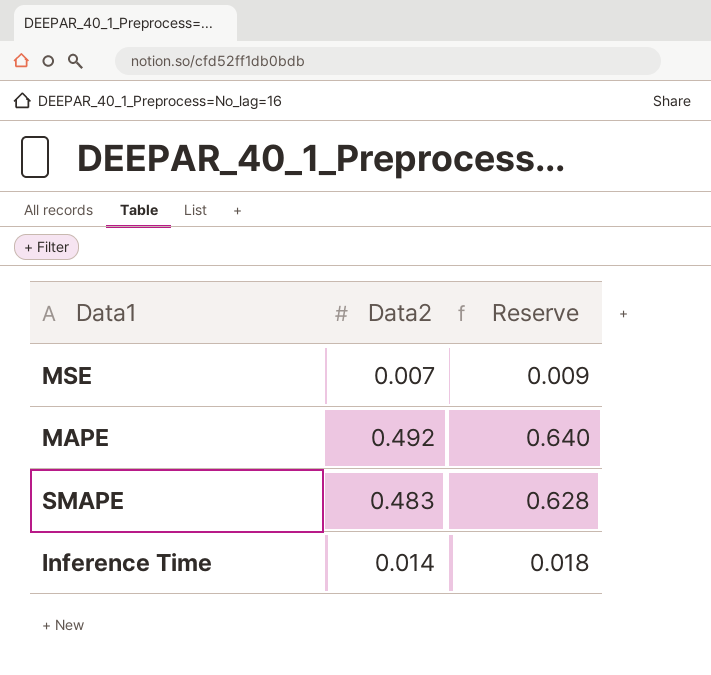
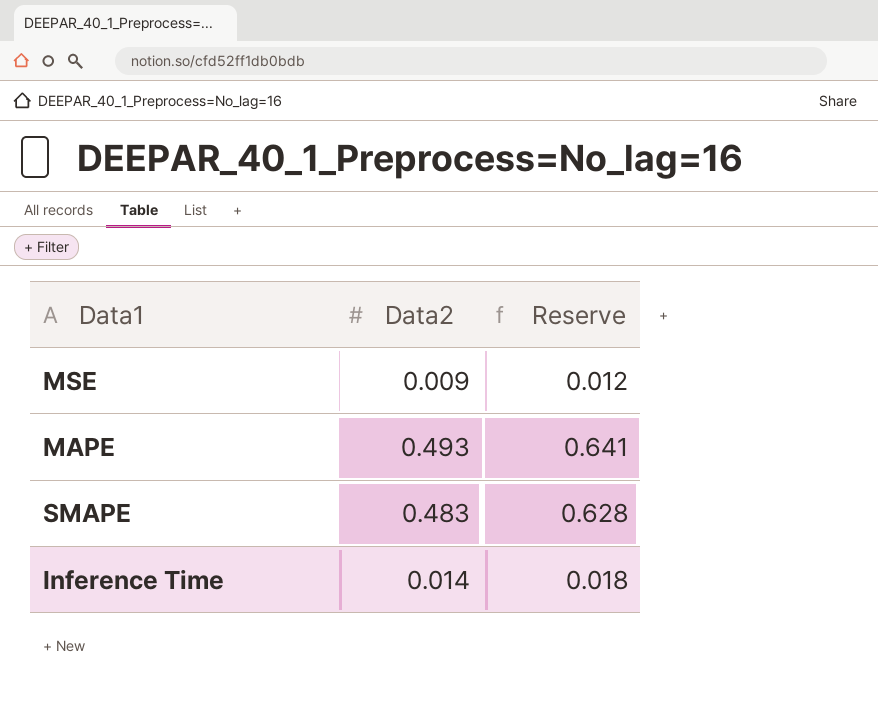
MSE | Data2: 0.007 -> 0.009
MSE | Reserve: 0.009 -> 0.012
MAPE | Data2: 0.492 -> 0.493
MAPE | Reserve: 0.640 -> 0.641

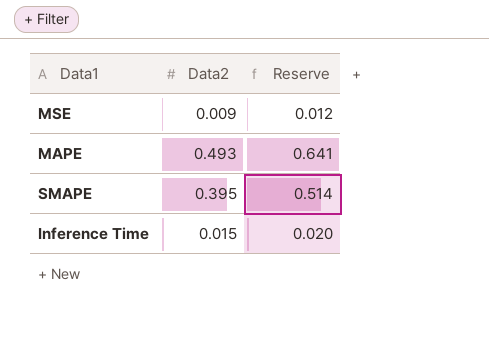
SMAPE | Data2: 0.483 -> 0.395
SMAPE | Reserve: 0.628 -> 0.514
Inference Time | Data2: 0.014 -> 0.015
Inference Time | Reserve: 0.018 -> 0.020

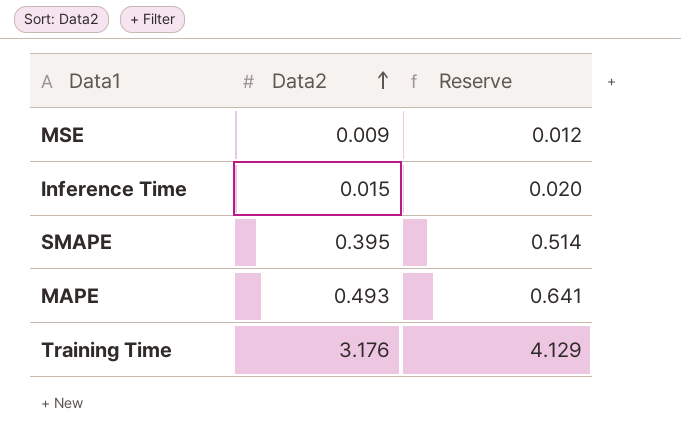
row order: none -> Data2 ascending
row Training Time: none -> 3.176 | 4.129

